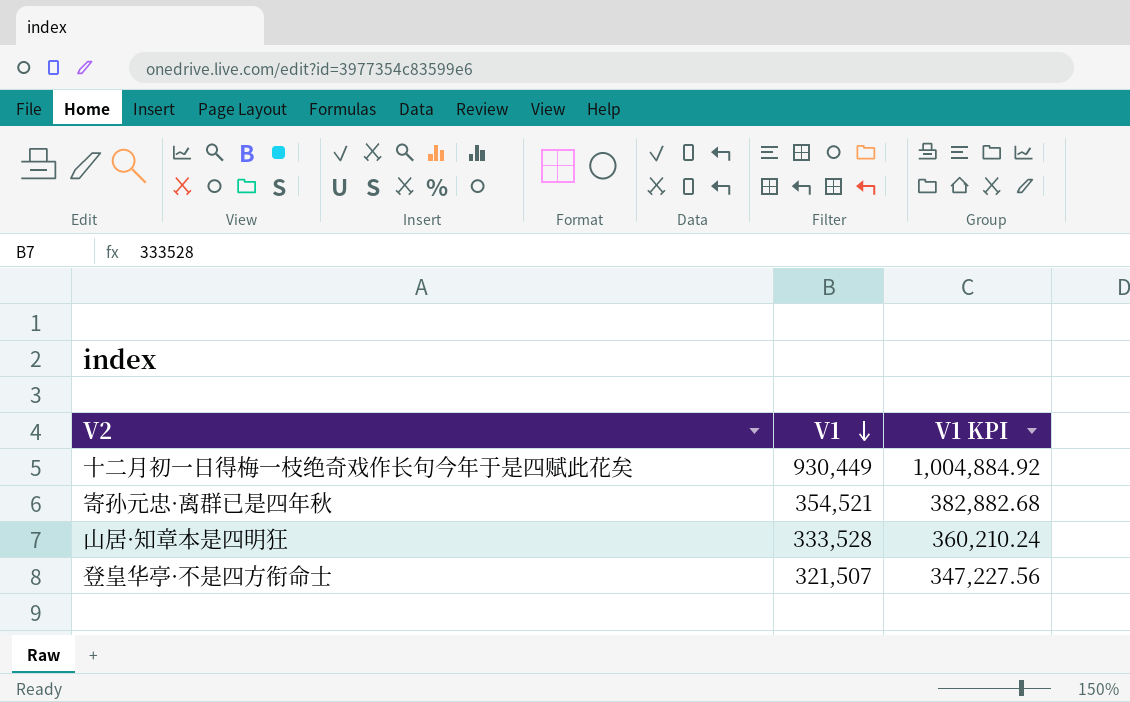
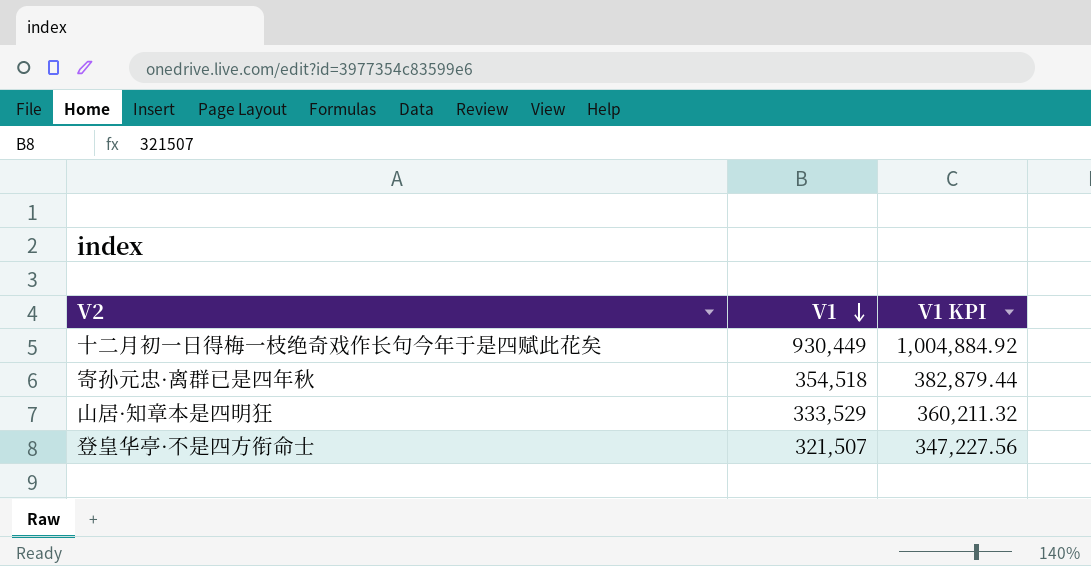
寄孙元忠·离群已是四年秋 | V1: 354,521 -> 354,518
寄孙元忠·离群已是四年秋 | V1 KPI: 382,882.68 -> 382,879.44
山居·知章本是四明狂 | V1: 333,528 -> 333,529
山居·知章本是四明狂 | V1 KPI: 360,210.24 -> 360,211.32

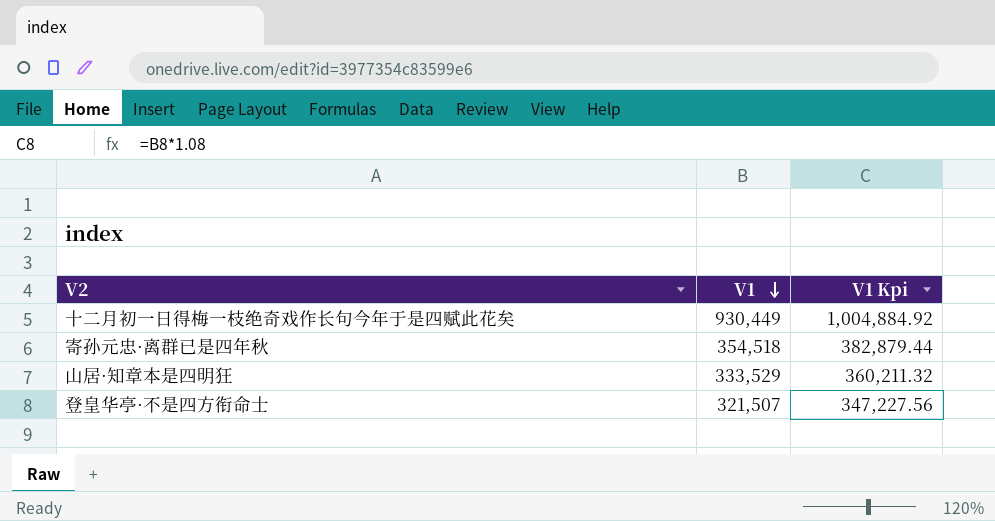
column name: V1 KPI -> V1 Kpi

